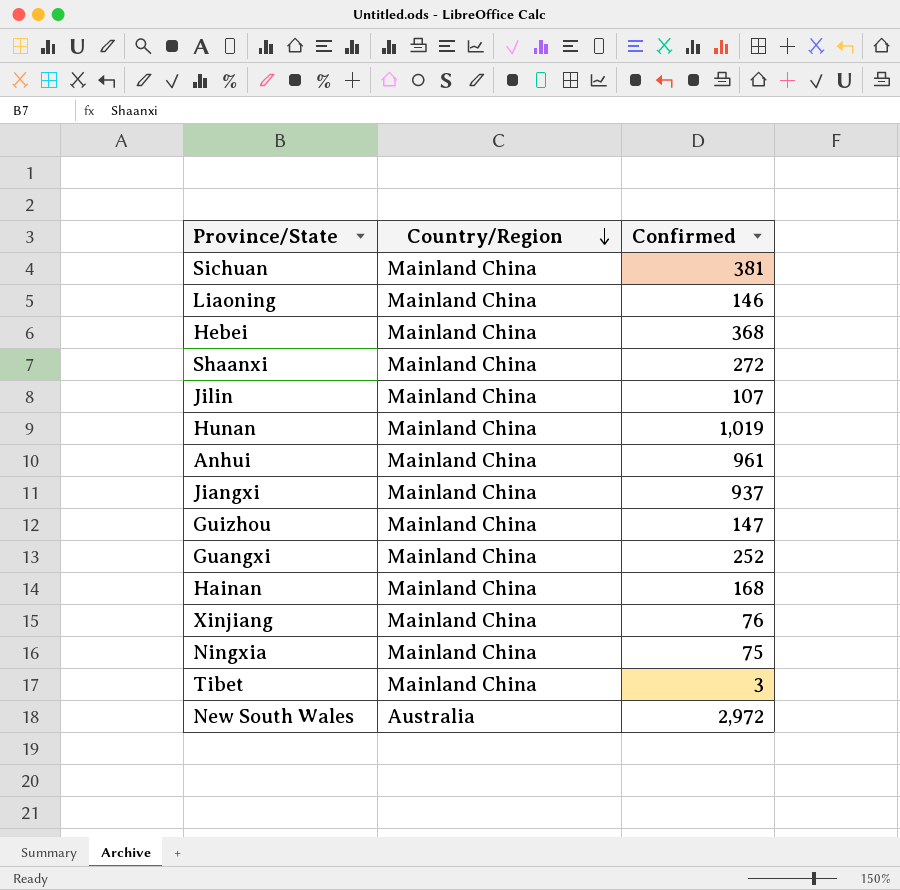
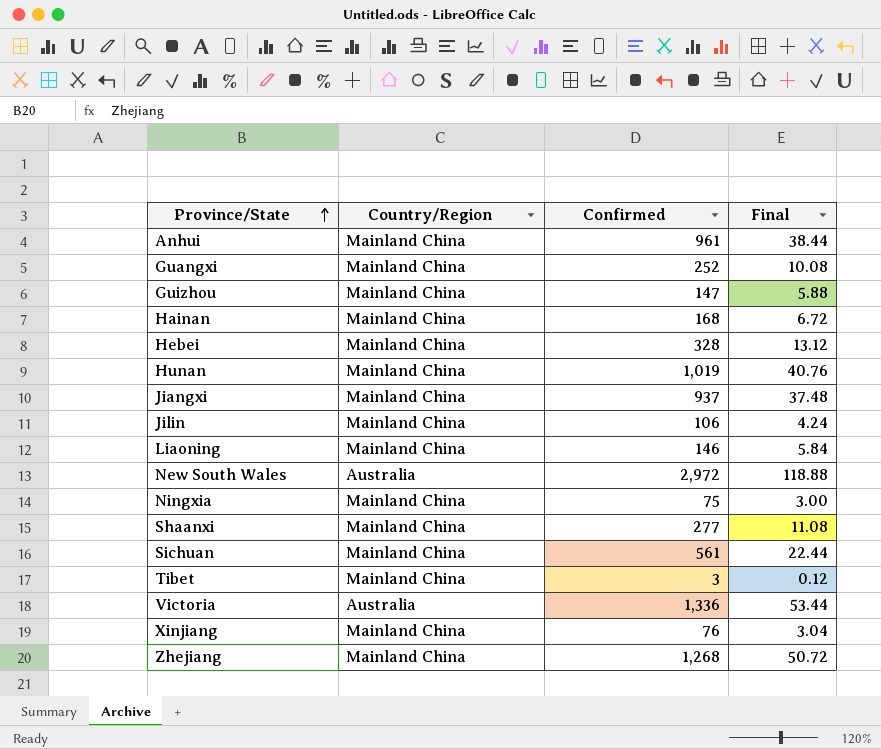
row order: Country/Region descending -> Province/State ascending
column Final | formula: none -> [Confirmed] * 0.04
Hebei | Confirmed: 368 -> 328
Jilin | Confirmed: 107 -> 106
Shaanxi | Confirmed: 272 -> 277
Sichuan | Confirmed: 381 -> 561
row Victoria: none -> Australia | 1,336 | 53.44
row Zhejiang: none -> Mainland China | 1,268 | 50.72

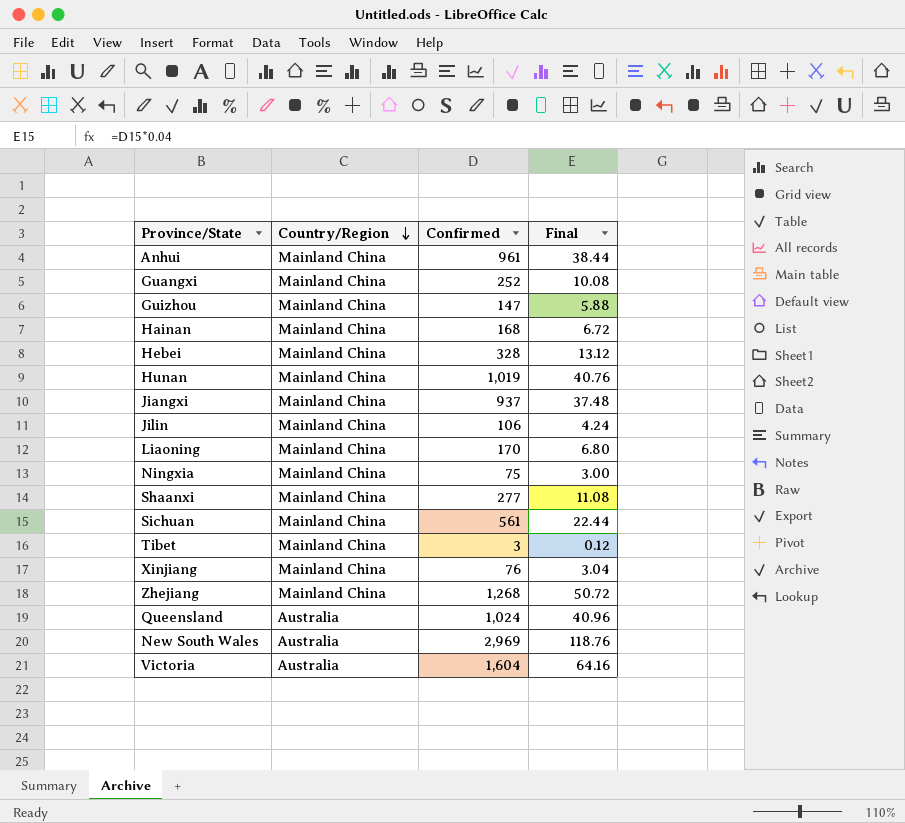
row order: Province/State ascending -> Country/Region descending
Liaoning | Confirmed: 146 -> 170
Liaoning | Final: 5.84 -> 6.80
row Queensland: none -> Australia | 1,024 | 40.96
New South Wales | Confirmed: 2,972 -> 2,969
New South Wales | Final: 118.88 -> 118.76
Victoria | Confirmed: 1,336 -> 1,604
Victoria | Final: 53.44 -> 64.16

